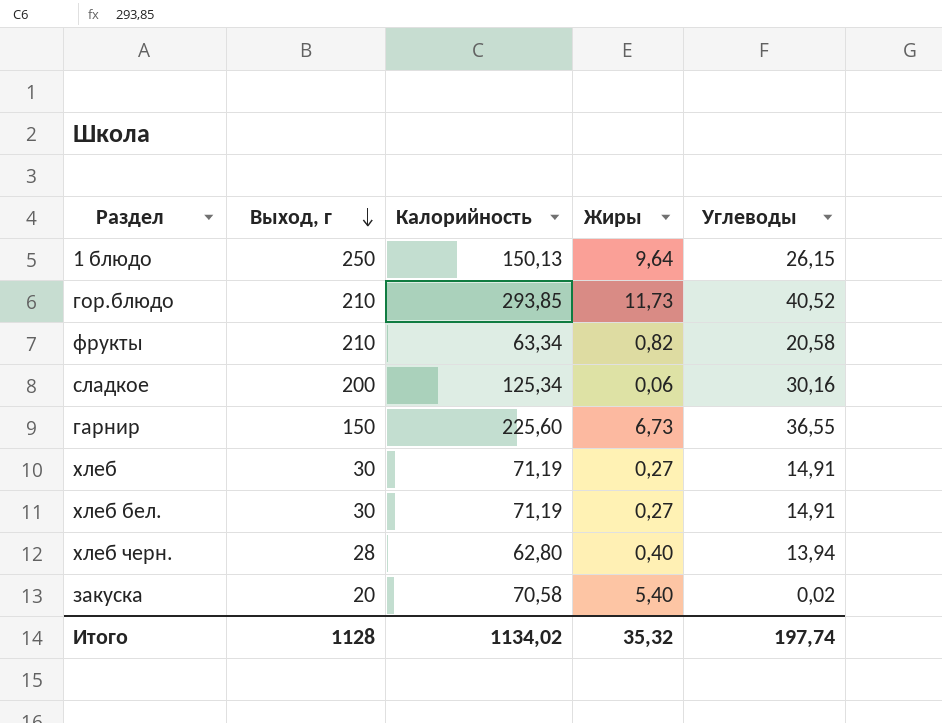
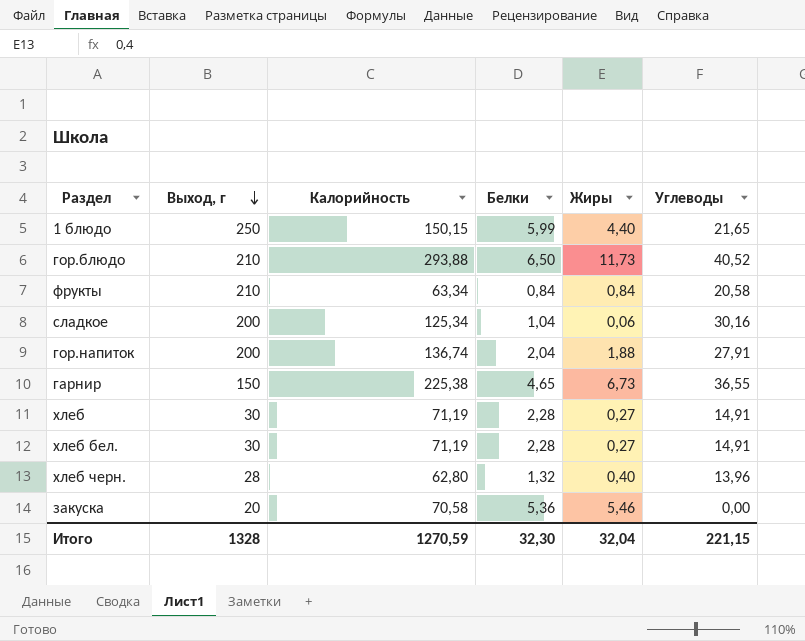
column Белки | position: none -> 4
1 блюдо | Калорийность: 150,13 -> 150,15
1 блюдо | Жиры: 9,64 -> 4,40
1 блюдо | Углеводы: 26,15 -> 21,65
гор.блюдо | Калорийность: 293,85 -> 293,88
фрукты | Жиры: 0,82 -> 0,84
row гор.напиток: none -> 200 | 136,74 | 2,04 | 1,88 | 27,91
гарнир | Калорийность: 225,60 -> 225,38
хлеб черн. | Углеводы: 13,94 -> 13,96
закуска | Жиры: 5,40 -> 5,46
закуска | Углеводы: 0,02 -> 0,00
Итого | Выход, г: 1128 -> 1328
Итого | Калорийность: 1134,02 -> 1270,59
Итого | Жиры: 35,32 -> 32,04
Итого | Углеводы: 197,74 -> 221,15

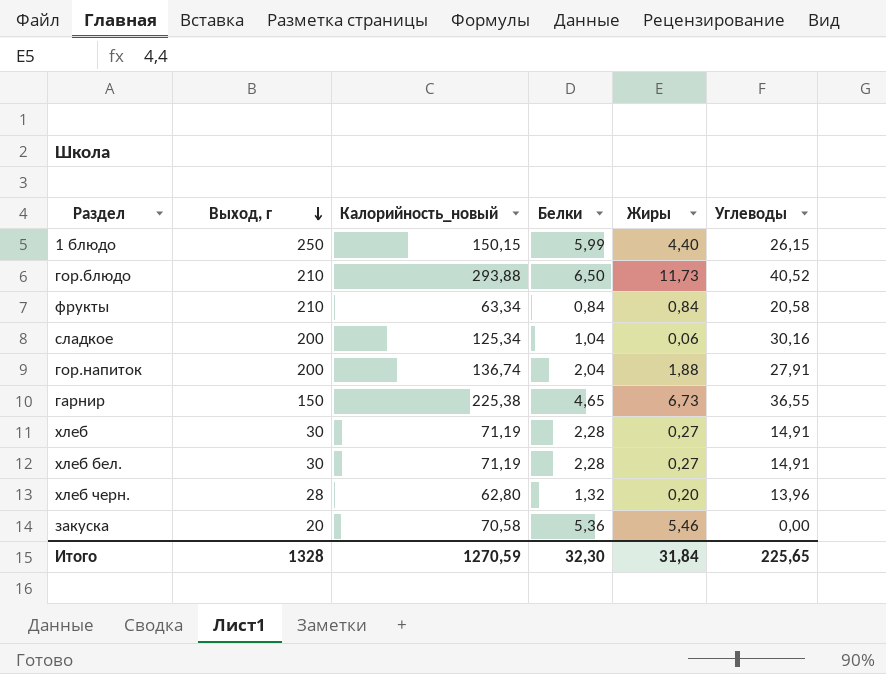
column name: Калорийность -> Калорийность_новый
1 блюдо | Углеводы: 21,65 -> 26,15
хлеб черн. | Жиры: 0,40 -> 0,20
Итого | Жиры: 32,04 -> 31,84
Итого | Углеводы: 221,15 -> 225,65

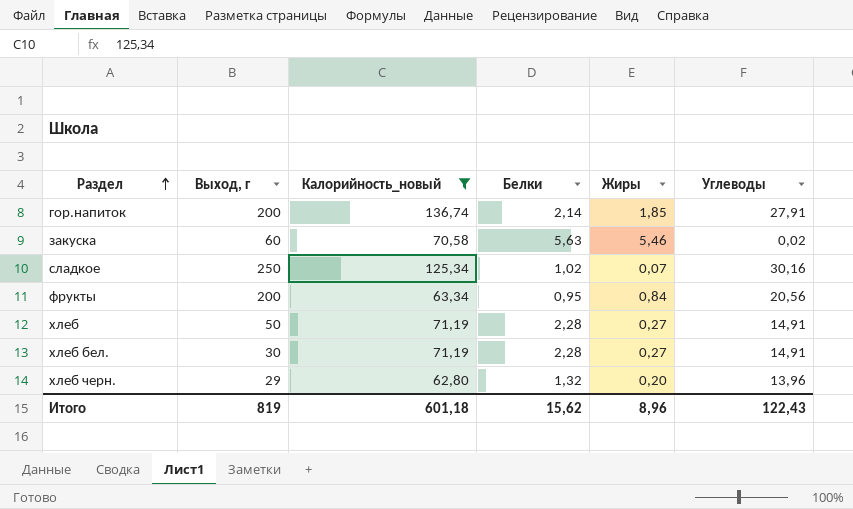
filter: none -> Калорийность_новый <= 136,74
row order: Выход, г descending -> Раздел ascending
гор.напиток | Белки: 2,04 -> 2,14
гор.напиток | Жиры: 1,88 -> 1,85
закуска | Выход, г: 20 -> 60
закуска | Белки: 5,36 -> 5,63
закуска | Углеводы: 0,00 -> 0,02
сладкое | Выход, г: 200 -> 250
сладкое | Белки: 1,04 -> 1,02
сладкое | Жиры: 0,06 -> 0,07
фрукты | Выход, г: 210 -> 200
фрукты | Белки: 0,84 -> 0,95
фрукты | Углеводы: 20,58 -> 20,56
хлеб | Выход, г: 30 -> 50
хлеб черн. | Выход, г: 28 -> 29
Итого | Выход, г: 1328 -> 819
Итого | Калорийность_новый: 1270,59 -> 601,18
Итого | Белки: 32,30 -> 15,62
Итого | Жиры: 31,84 -> 8,96
Итого | Углеводы: 225,65 -> 122,43

